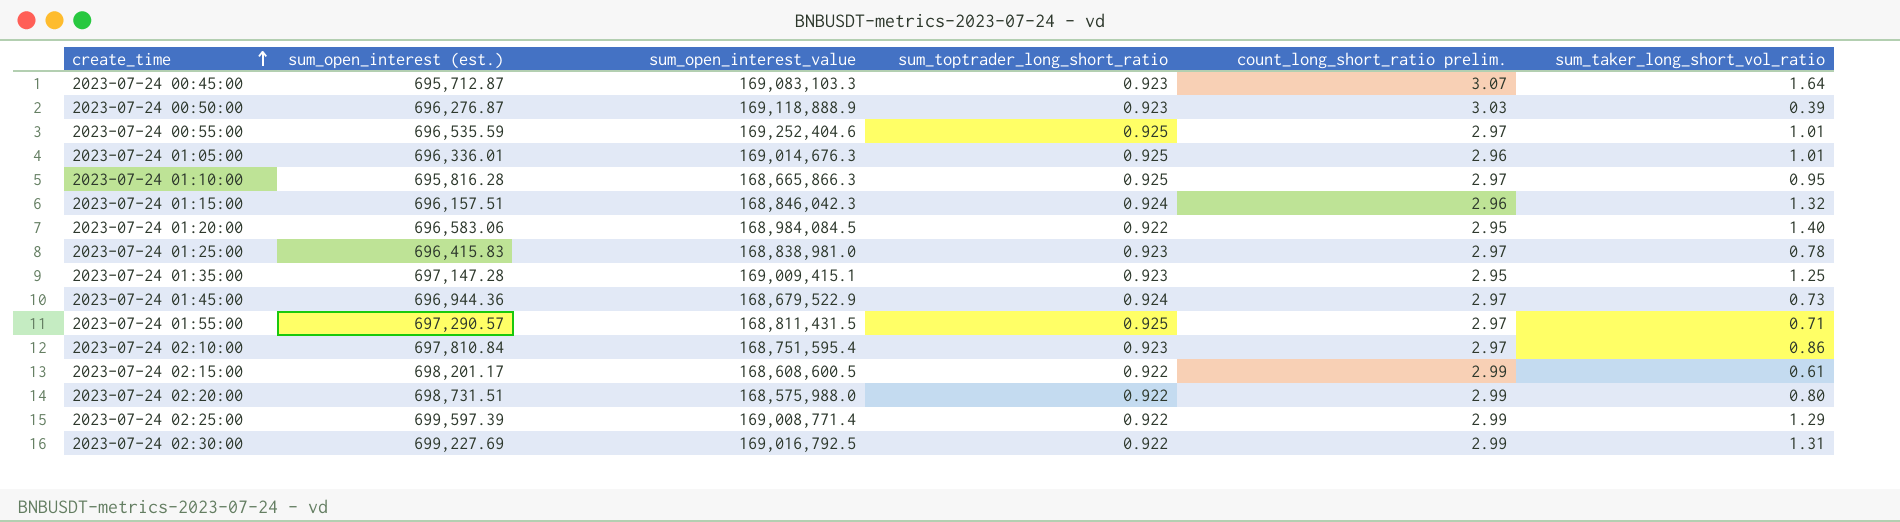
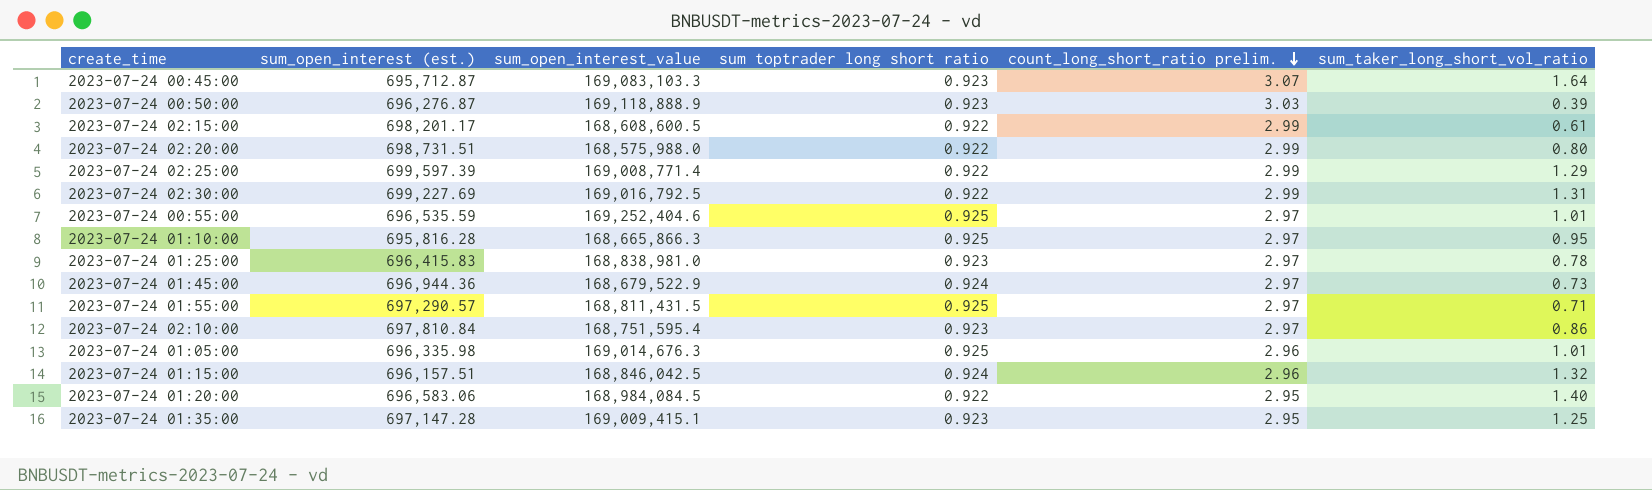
row order: create_time ascending -> count_long_short_ratio prelim. descending
column name: sum_toptrader_long_short_ratio -> sum toptrader long short ratio
2023-07-24 01:05:00 | sum_open_interest (est.): 696,336.01 -> 696,335.98
2023-07-24 01:15:00 | sum_open_interest_value: 168,846,042.3 -> 168,846,042.5

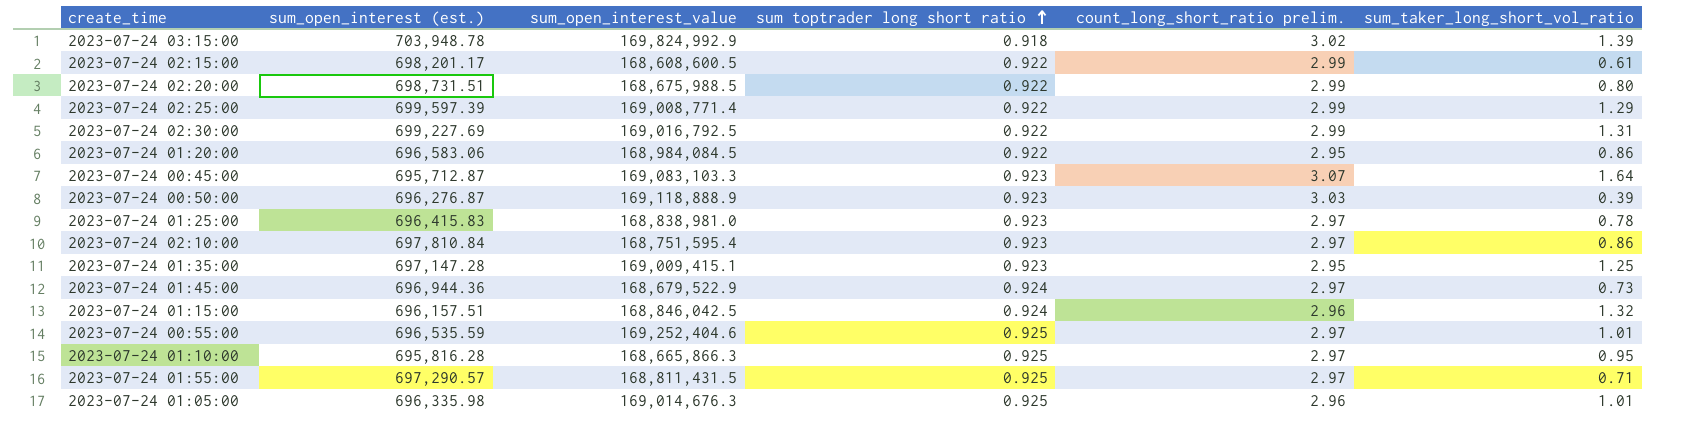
row order: count_long_short_ratio prelim. descending -> sum toptrader long short ratio ascending
row 2023-07-24 03:15:00: none -> 703,948.78 | 169,824,992.9 | 0.918 | 3.02 | 1.39
2023-07-24 02:20:00 | sum_open_interest_value: 168,575,988.0 -> 168,675,988.5
2023-07-24 01:20:00 | sum_taker_long_short_vol_ratio: 1.40 -> 0.86

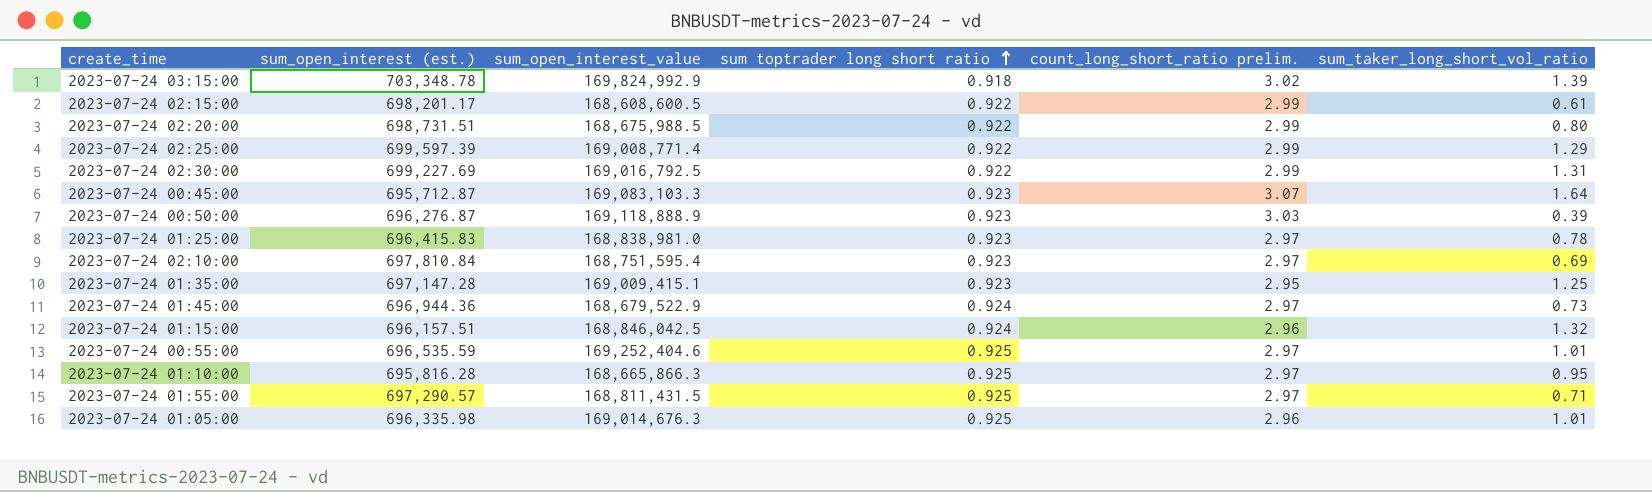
row 2023-07-24 01:20:00: 696,583.06 | 168,984,084.5 | 0.922 | 2.95 | 0.86 -> none
2023-07-24 03:15:00 | sum_open_interest (est.): 703,948.78 -> 703,348.78
2023-07-24 02:10:00 | sum_taker_long_short_vol_ratio: 0.86 -> 0.69

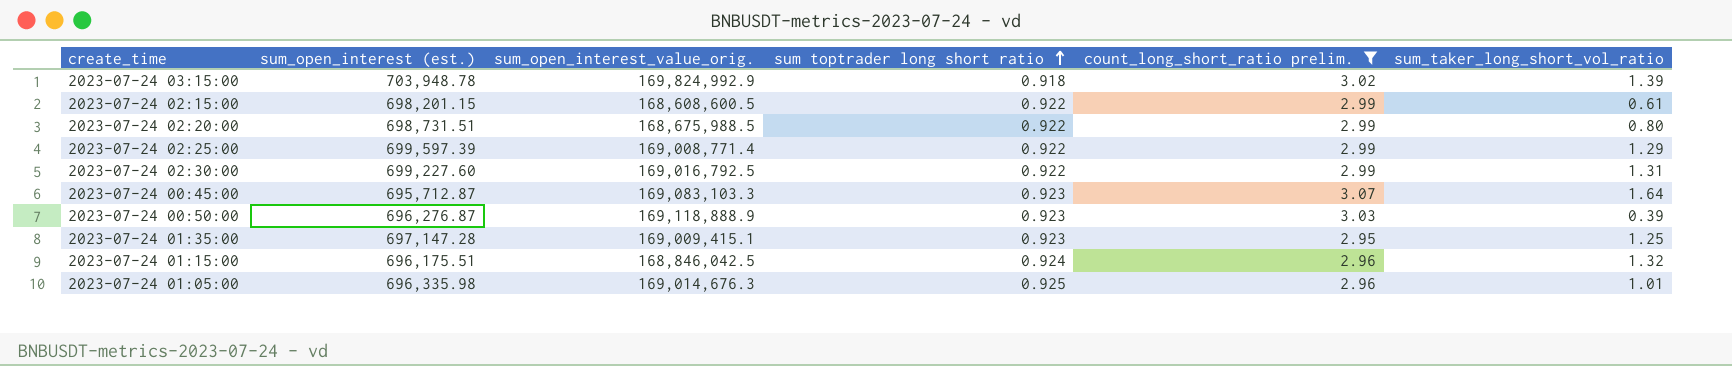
filter: none -> count_long_short_ratio prelim. != 2.97
column name: sum_open_interest_value -> sum_open_interest_value_orig.
2023-07-24 03:15:00 | sum_open_interest (est.): 703,348.78 -> 703,948.78
2023-07-24 02:15:00 | sum_open_interest (est.): 698,201.17 -> 698,201.15
2023-07-24 02:30:00 | sum_open_interest (est.): 699,227.69 -> 699,227.60
2023-07-24 01:15:00 | sum_open_interest (est.): 696,157.51 -> 696,175.51

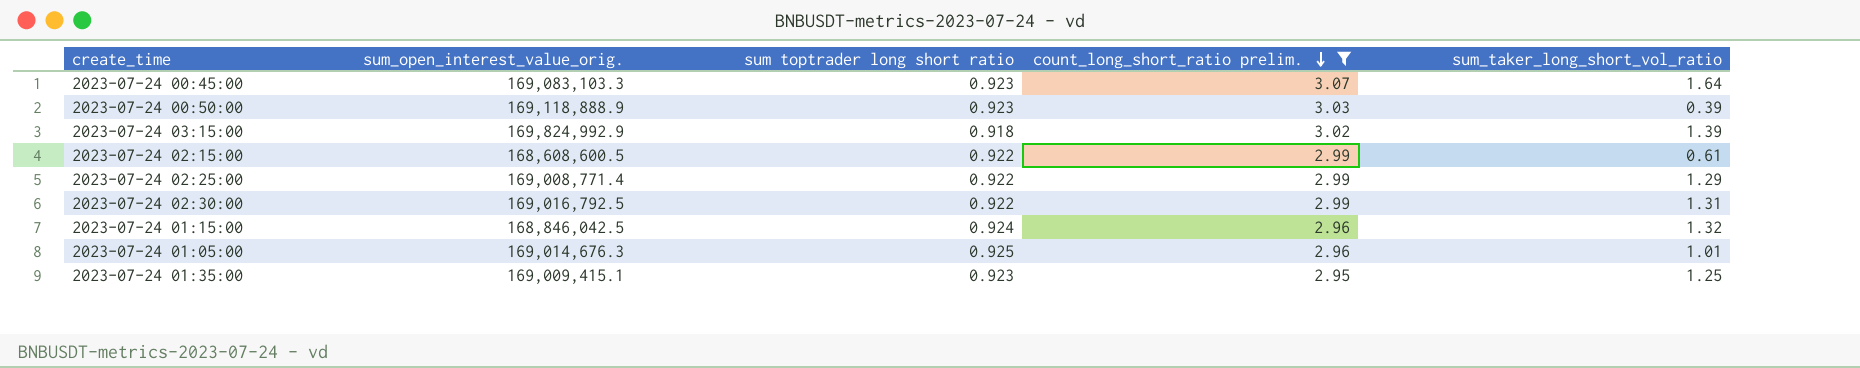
row order: sum toptrader long short ratio ascending -> count_long_short_ratio prelim. descending
column sum_open_interest (est.) | position: 2 -> none
row 2023-07-24 02:20:00: 698,731.51 | 168,675,988.5 | 0.922 | 2.99 | 0.80 -> none

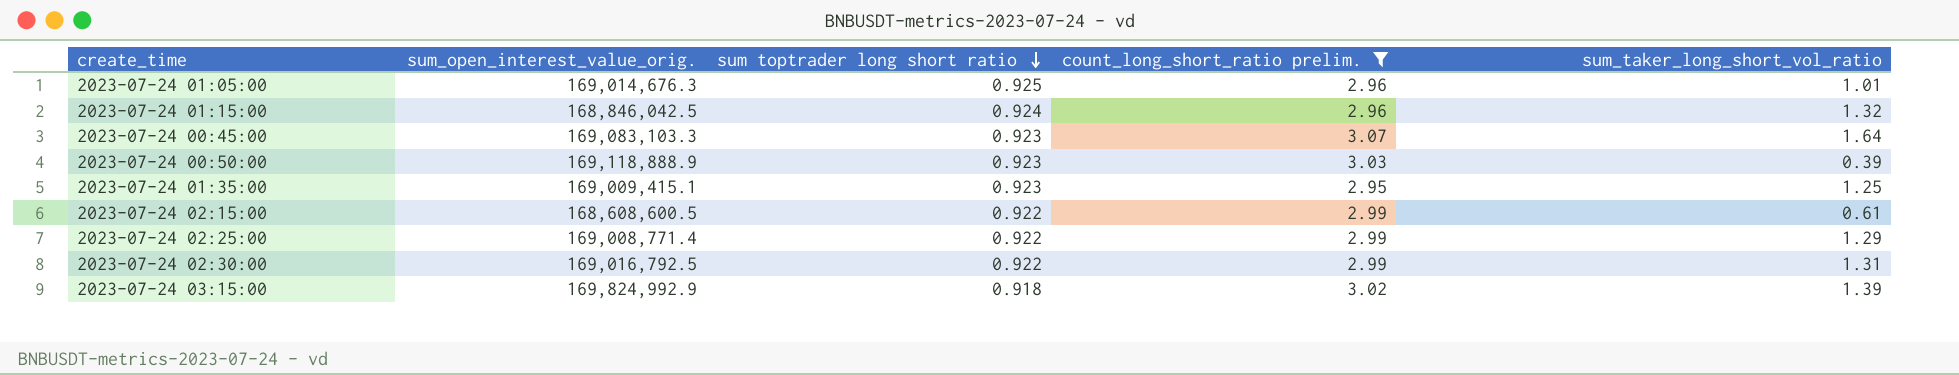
row order: count_long_short_ratio prelim. descending -> sum toptrader long short ratio descending

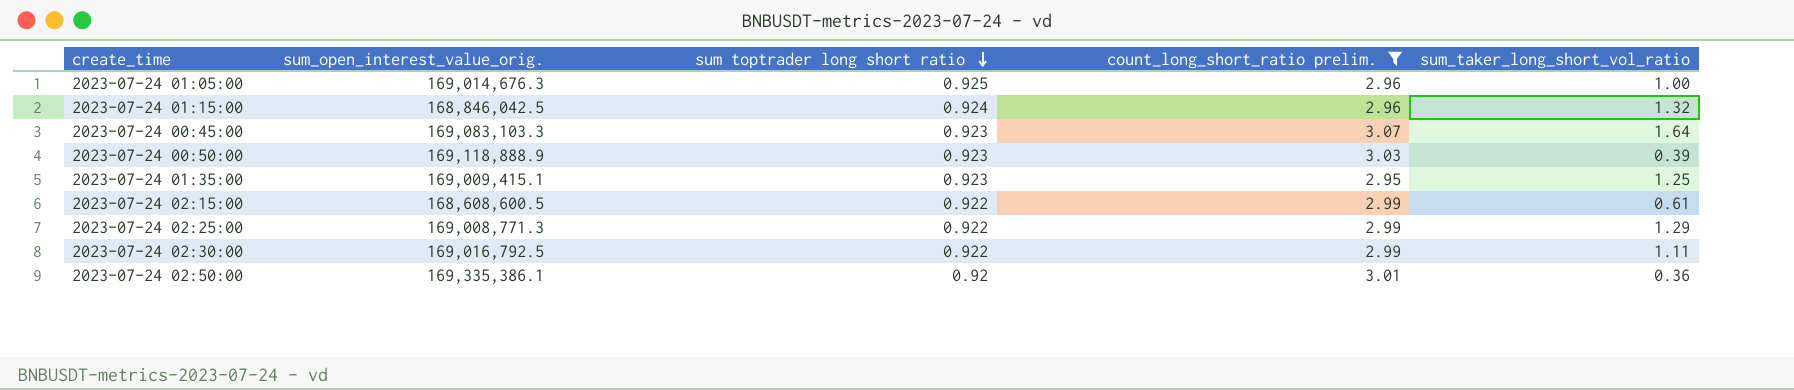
row 2023-07-24 03:15:00: 169,824,992.9 | 0.918 | 3.02 | 1.39 -> none
2023-07-24 01:05:00 | sum_taker_long_short_vol_ratio: 1.01 -> 1.00
2023-07-24 02:25:00 | sum_open_interest_value_orig.: 169,008,771.4 -> 169,008,771.3
2023-07-24 02:30:00 | sum_taker_long_short_vol_ratio: 1.31 -> 1.11
row 2023-07-24 02:50:00: none -> 169,335,386.1 | 0.92 | 3.01 | 0.36

